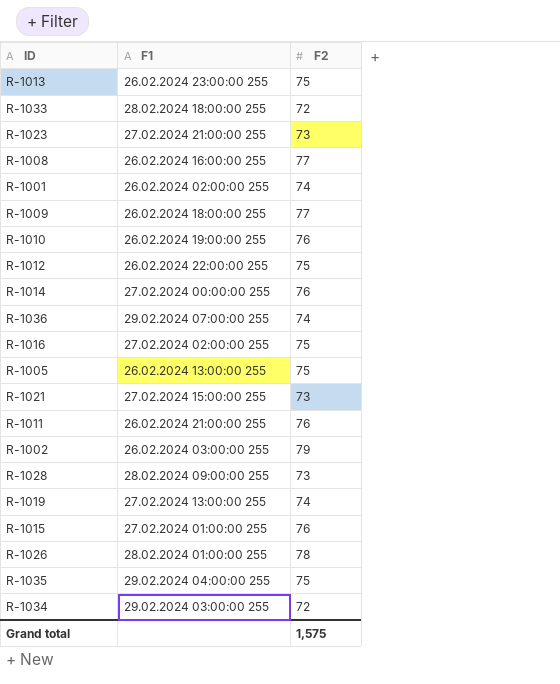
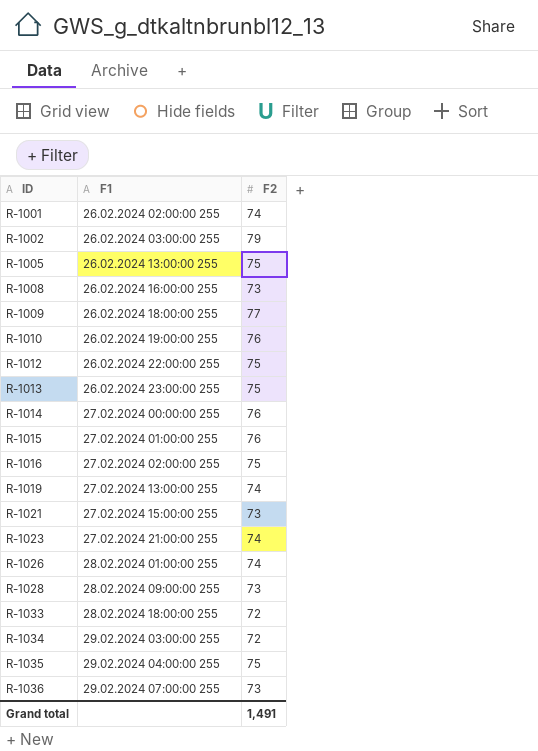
row order: none -> ID ascending
row R-1011: 26.02.2024 21:00:00 255 | 76 -> none
R-1008 | F2: 77 -> 73
R-1023 | F2: 73 -> 74
R-1026 | F2: 78 -> 74
R-1036 | F2: 74 -> 73
Grand total | F2: 1,575 -> 1,491

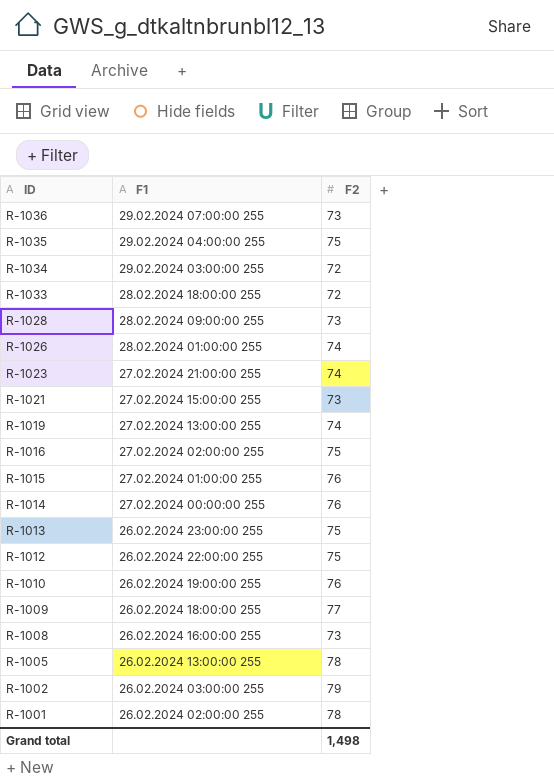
row order: ID ascending -> ID descending
R-1005 | F2: 75 -> 78
R-1001 | F2: 74 -> 78
Grand total | F2: 1,491 -> 1,498

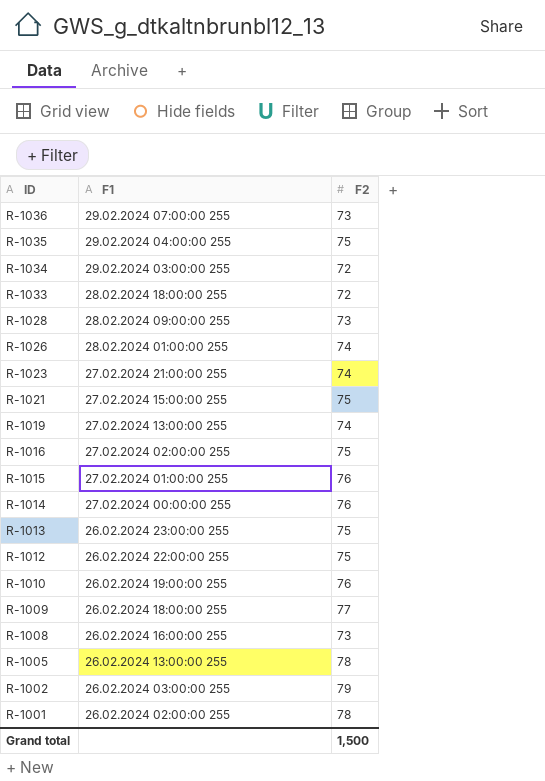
R-1021 | F2: 73 -> 75
Grand total | F2: 1,498 -> 1,500

